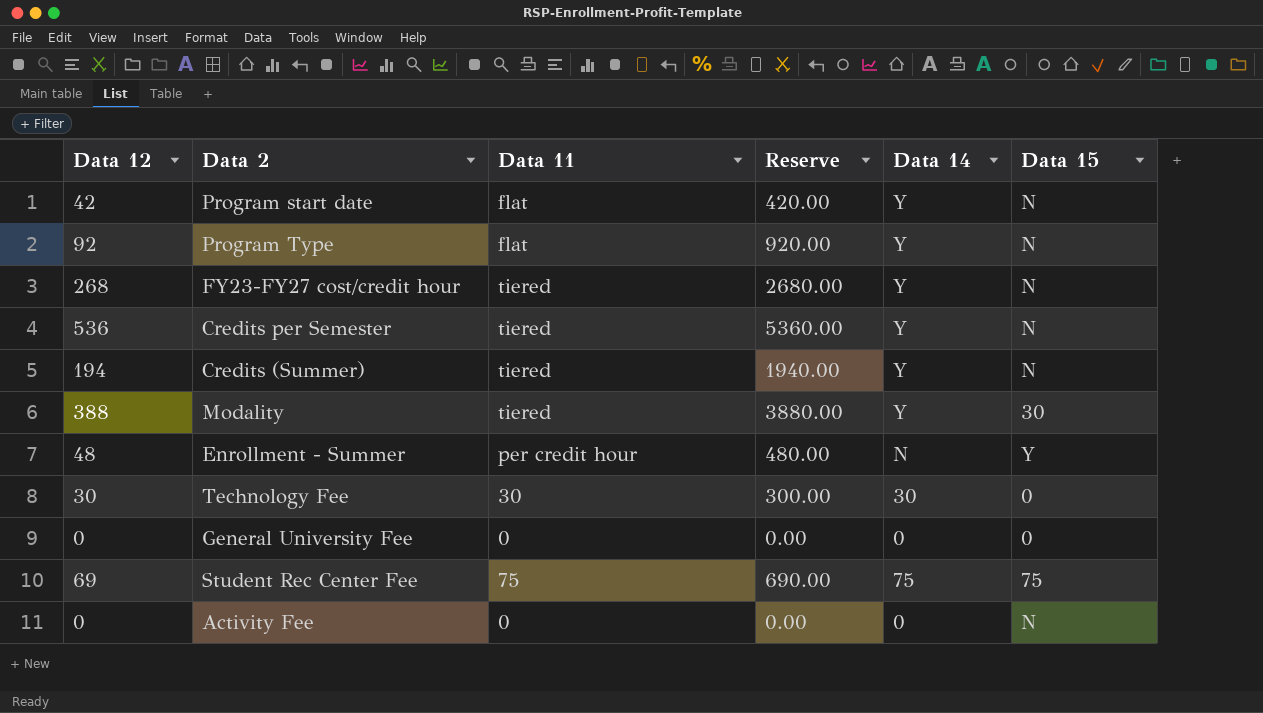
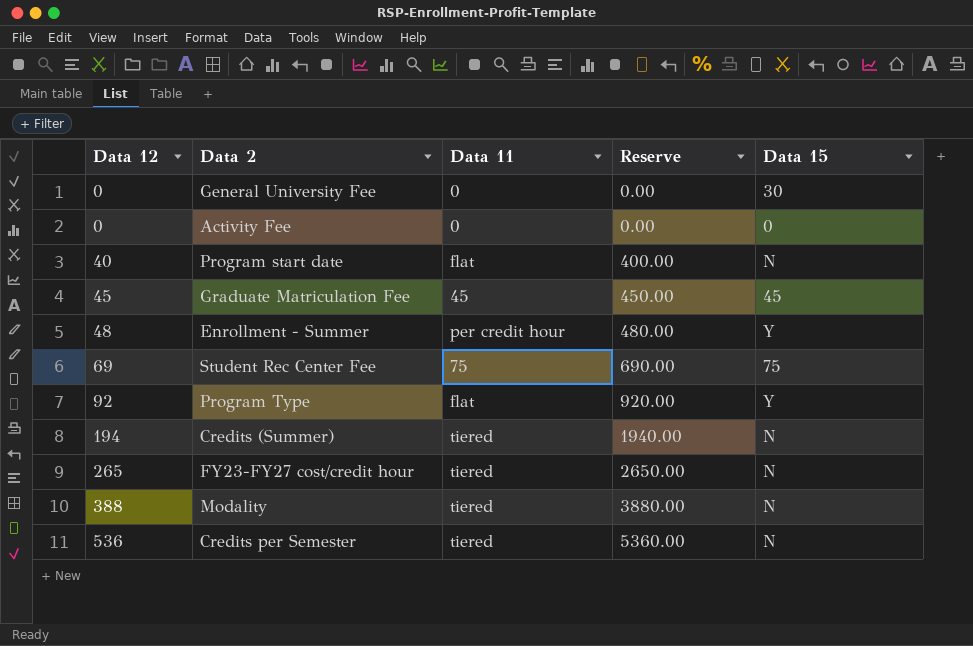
row order: none -> Data 12 ascending
column Data 14 | position: 5 -> none
row Technology Fee: 30 | 30 | 300.00 | 30 | 0 -> none
General University Fee | Data 15: 0 -> 30
Activity Fee | Data 15: N -> 0
Program start date | Data 12: 42 -> 40
Program start date | Reserve: 420.00 -> 400.00
row Graduate Matriculation Fee: none -> 45 | 45 | 450.00 | 45
Program Type | Data 15: N -> Y
FY23-FY27 cost/credit hour | Data 12: 268 -> 265
FY23-FY27 cost/credit hour | Reserve: 2680.00 -> 2650.00
Modality | Data 15: 30 -> N

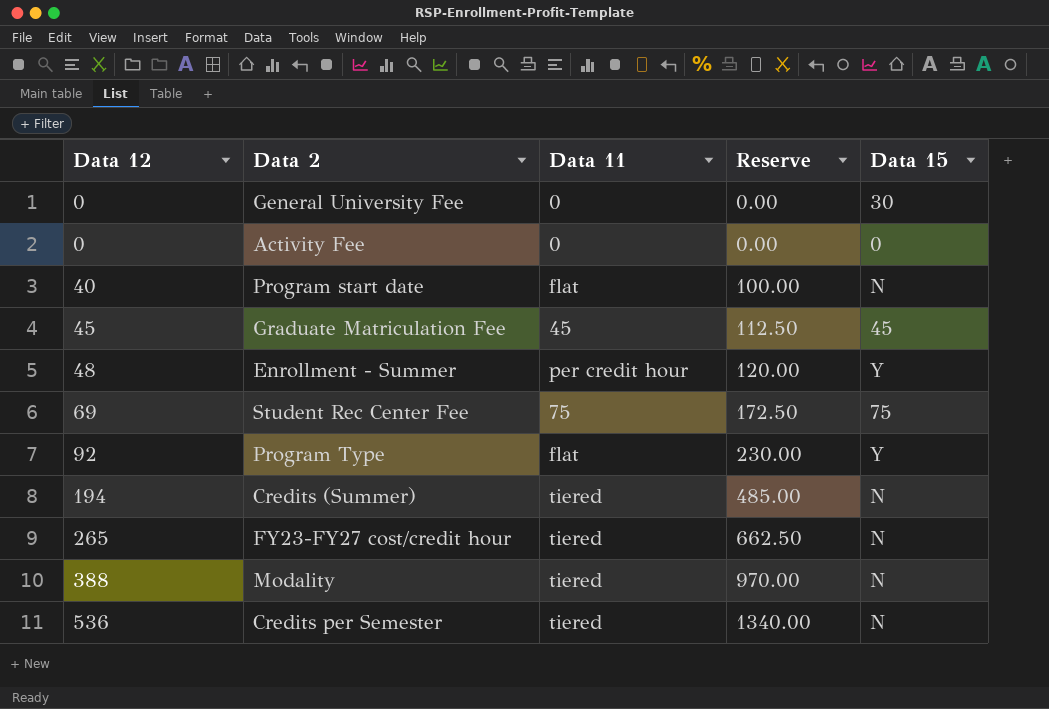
column Reserve | formula: [Data 12] * 10 -> [Data 12] * 2.5

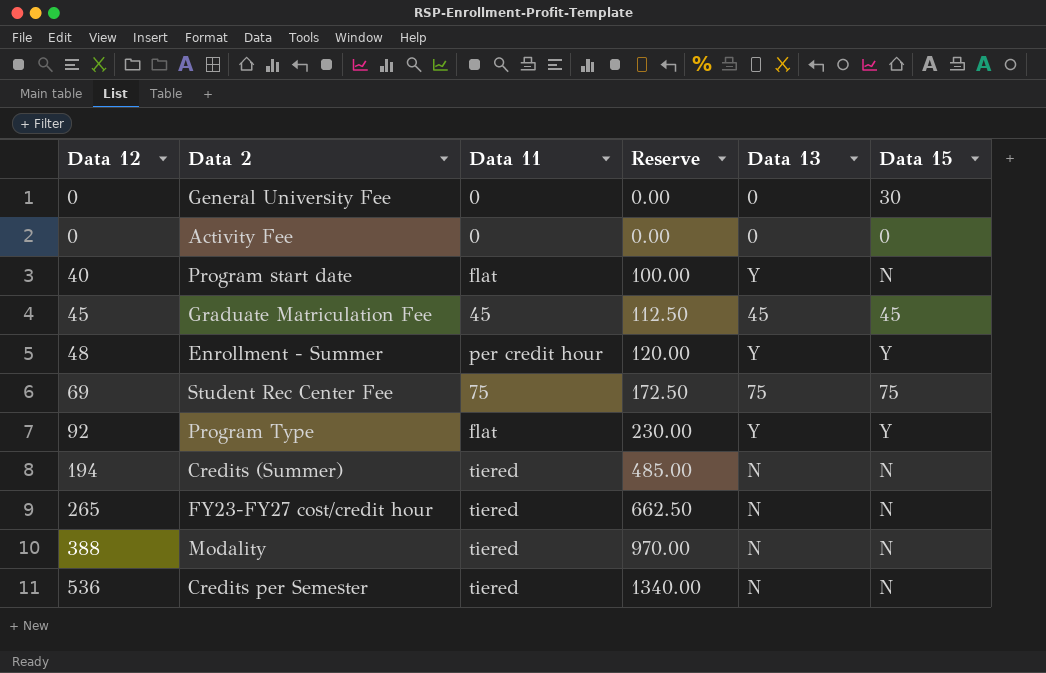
column Data 13 | position: none -> 5

